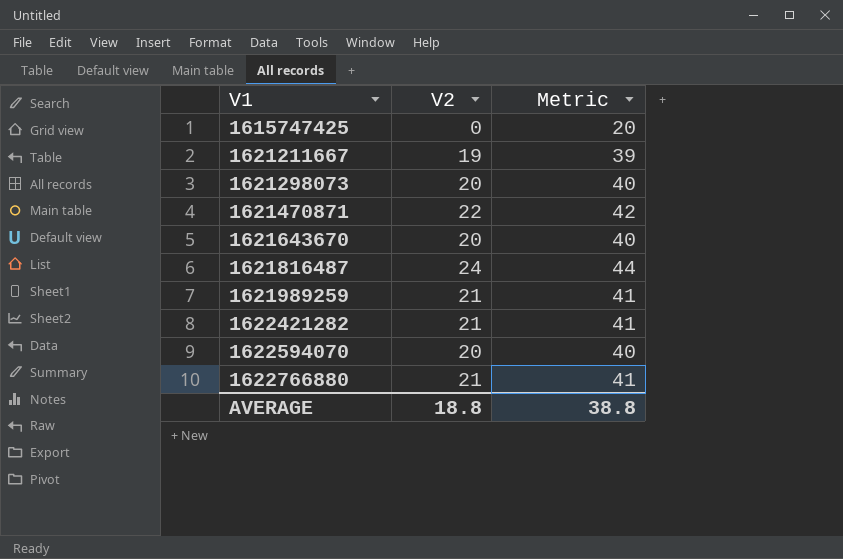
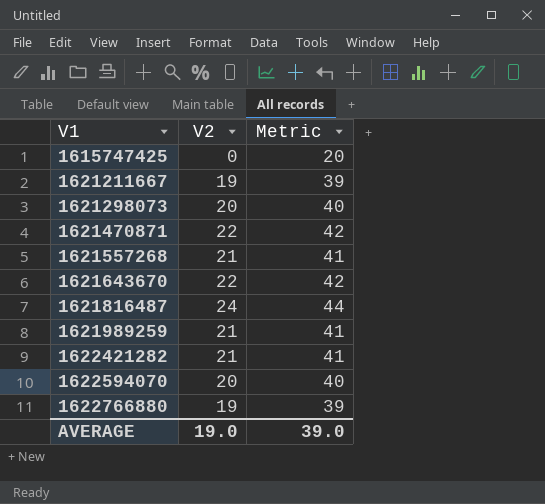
row 1621557268: none -> 21 | 41
1621643670 | V2: 20 -> 22
1621643670 | Metric: 40 -> 42
1622766880 | V2: 21 -> 19
1622766880 | Metric: 41 -> 39
AVERAGE | V2: 18.8 -> 19.0
AVERAGE | Metric: 38.8 -> 39.0

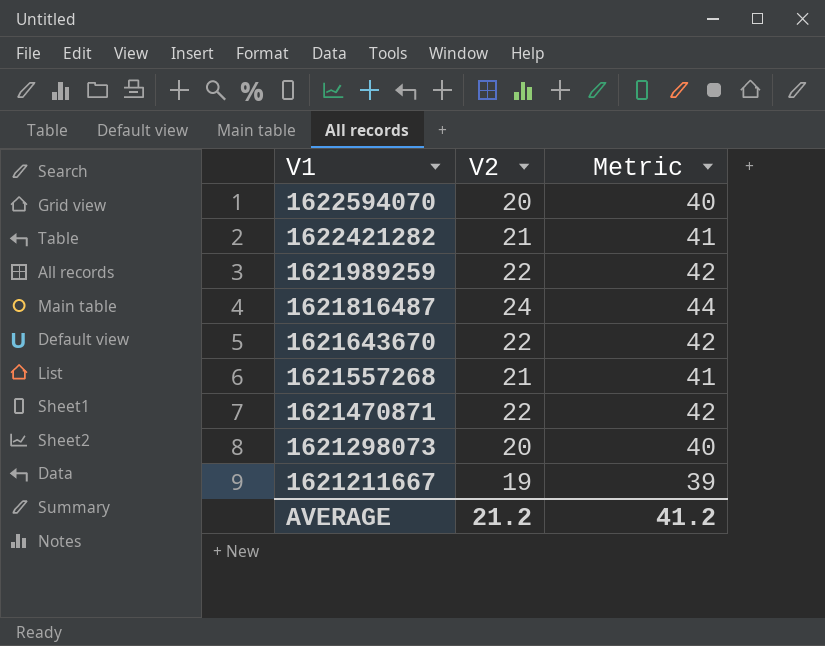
row order: V1 ascending -> V1 descending
row 1615747425: 0 | 20 -> none
row 1622766880: 19 | 39 -> none
1621989259 | V2: 21 -> 22
1621989259 | Metric: 41 -> 42
AVERAGE | V2: 19.0 -> 21.2
AVERAGE | Metric: 39.0 -> 41.2

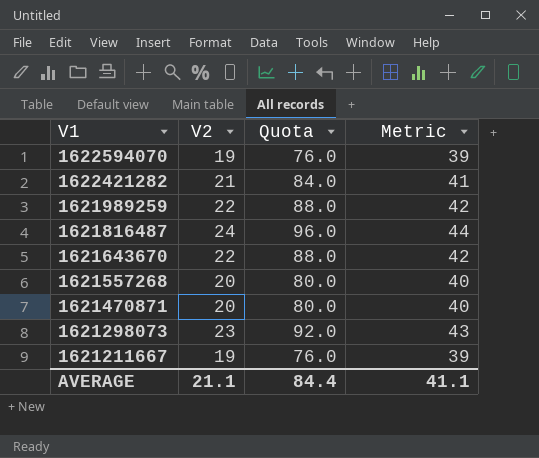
column Quota | formula: none -> [V2] * 4
1622594070 | V2: 20 -> 19
1622594070 | Metric: 40 -> 39
1621557268 | V2: 21 -> 20
1621557268 | Metric: 41 -> 40
1621470871 | V2: 22 -> 20
1621470871 | Metric: 42 -> 40
1621298073 | V2: 20 -> 23
1621298073 | Metric: 40 -> 43
AVERAGE | V2: 21.2 -> 21.1
AVERAGE | Metric: 41.2 -> 41.1

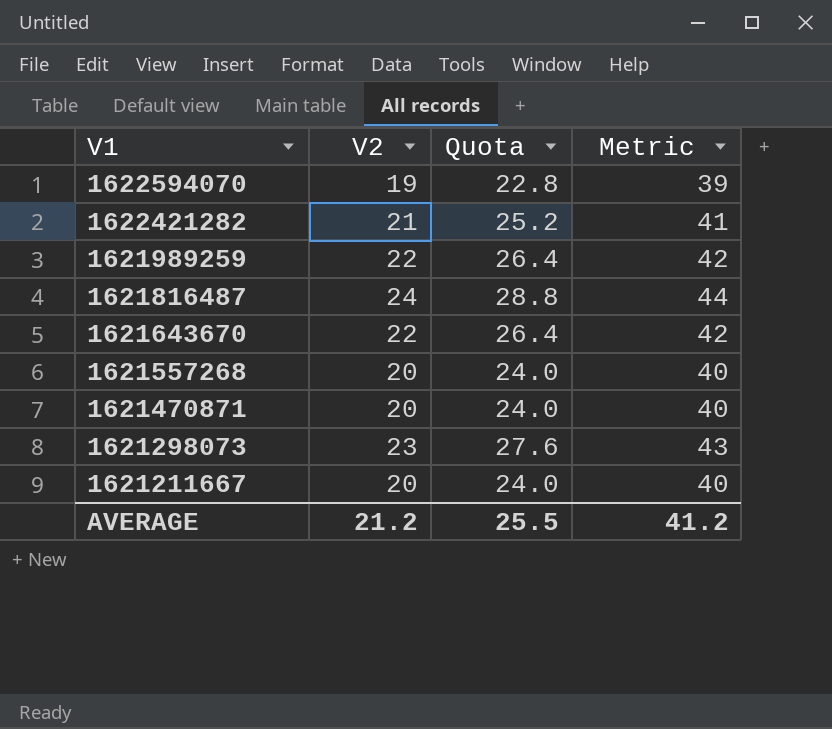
column Quota | formula: [V2] * 4 -> [V2] * 1.2
1621211667 | V2: 19 -> 20
1621211667 | Metric: 39 -> 40
AVERAGE | V2: 21.1 -> 21.2
AVERAGE | Quota: 84.4 -> 25.5
AVERAGE | Metric: 41.1 -> 41.2

